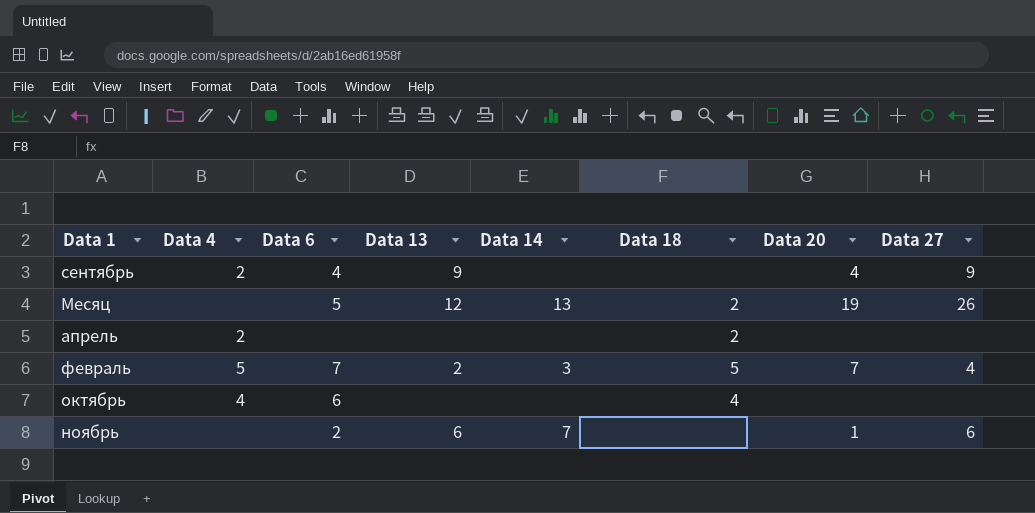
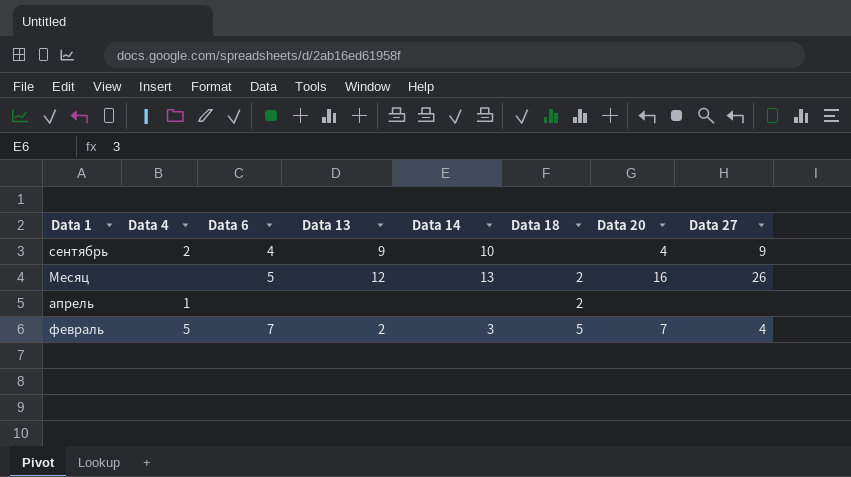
row октябрь: 4 | 6 | none | none | 4 | none | none -> none
row ноябрь: none | 2 | 6 | 7 | none | 1 | 6 -> none
сентябрь | Data 14: none -> 10
Месяц | Data 20: 19 -> 16
апрель | Data 4: 2 -> 1

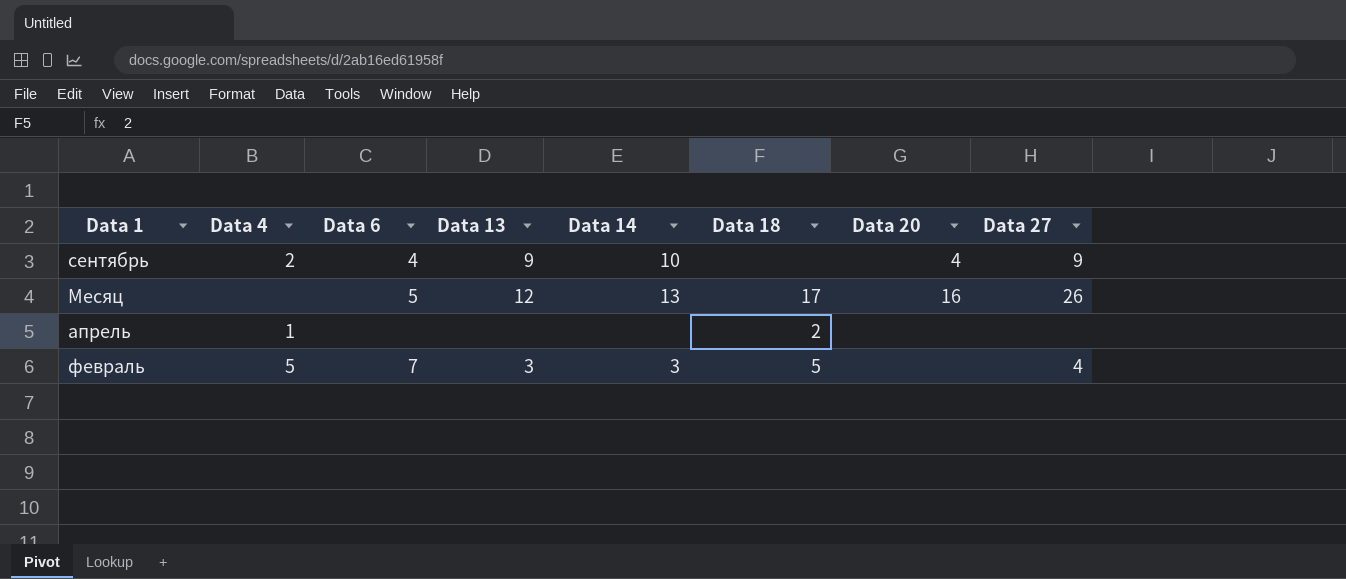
Месяц | Data 18: 2 -> 17
февраль | Data 13: 2 -> 3
февраль | Data 20: 7 -> none

